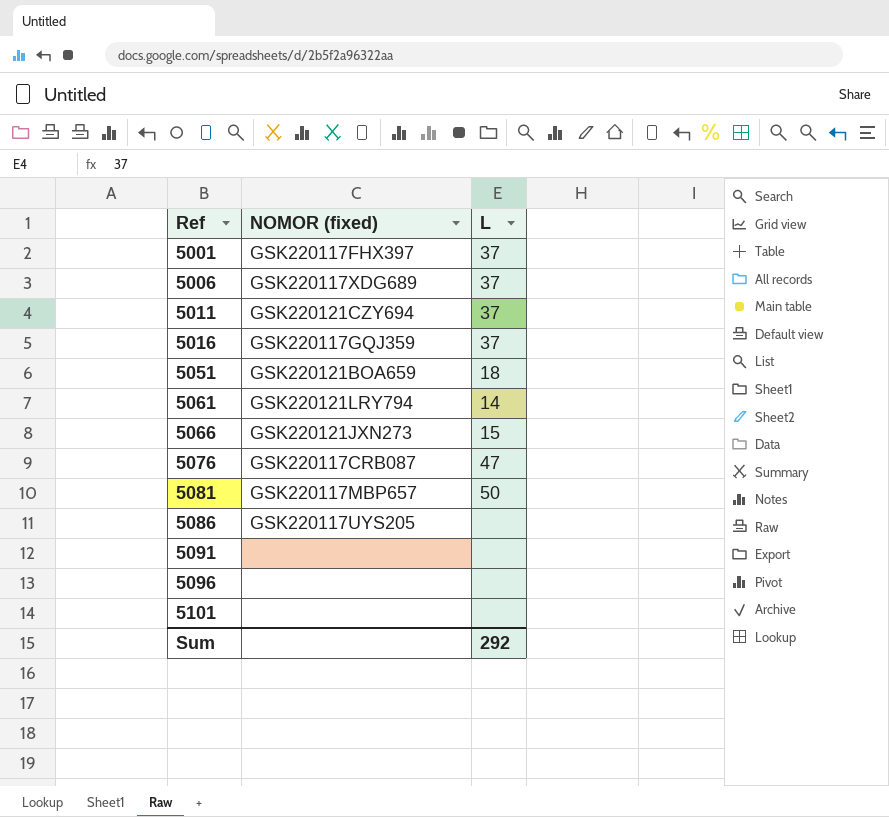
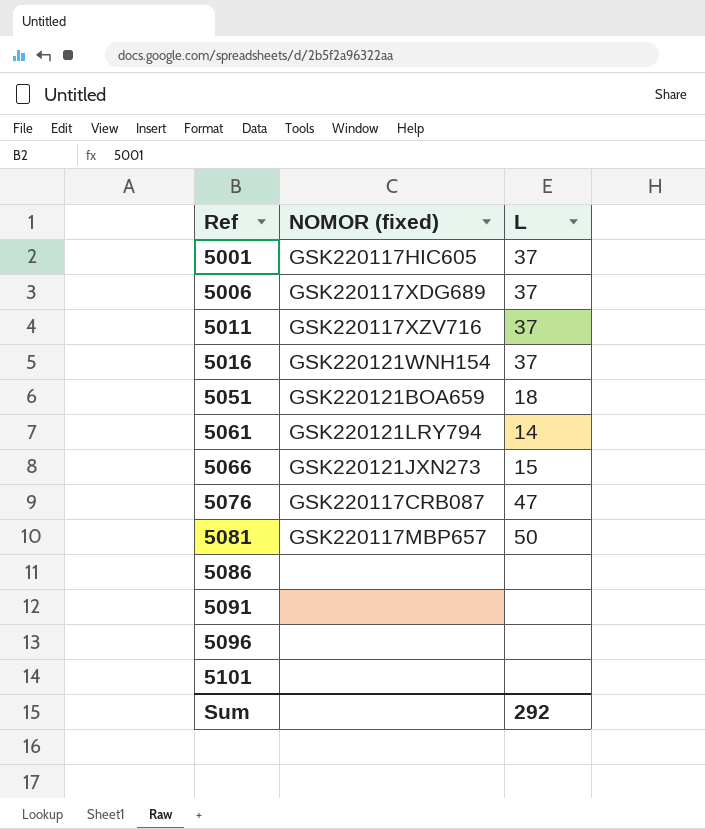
5001 | NOMOR (fixed): GSK220117FHX397 -> GSK220117HIC605
5011 | NOMOR (fixed): GSK220121CZY694 -> GSK220117XZV716
5016 | NOMOR (fixed): GSK220117GQJ359 -> GSK220121WNH154
5086 | NOMOR (fixed): GSK220117UYS205 -> none

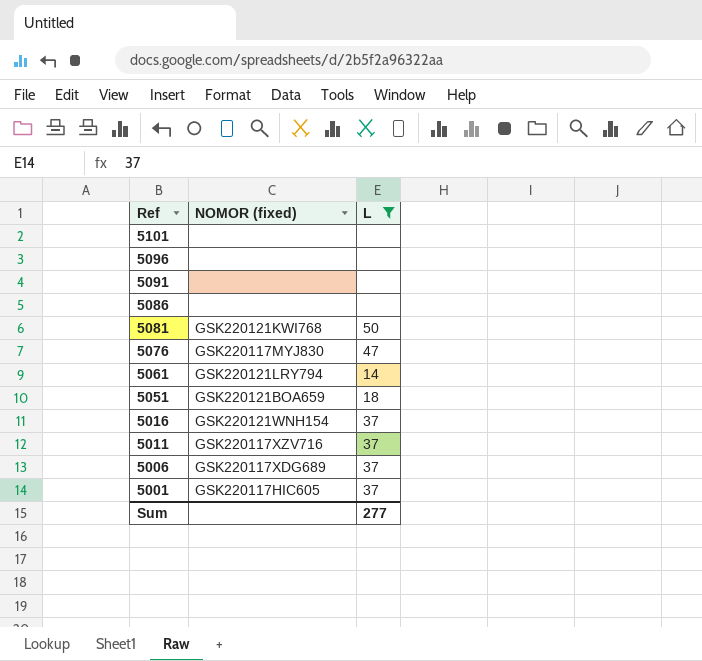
filter: none -> L != 15
row order: Ref ascending -> Ref descending
5081 | NOMOR (fixed): GSK220117MBP657 -> GSK220121KWI768
5076 | NOMOR (fixed): GSK220117CRB087 -> GSK220117MYJ830
Sum | L: 292 -> 277

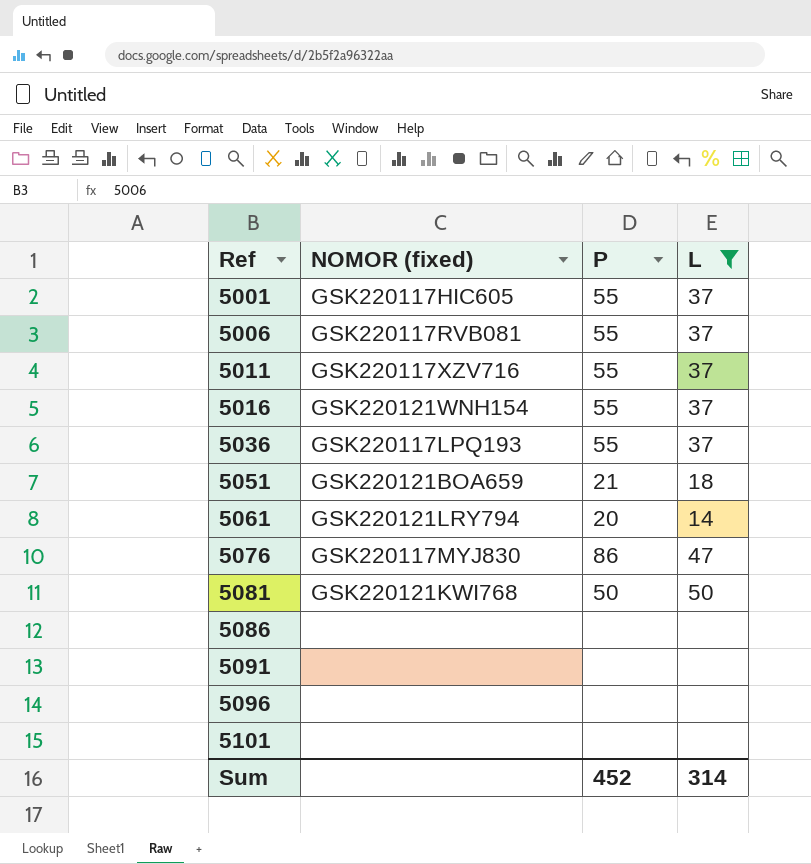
row order: Ref descending -> Ref ascending
column P | position: none -> 3
5006 | NOMOR (fixed): GSK220117XDG689 -> GSK220117RVB081
row 5036: none -> GSK220117LPQ193 | 55 | 37
Sum | L: 277 -> 314

